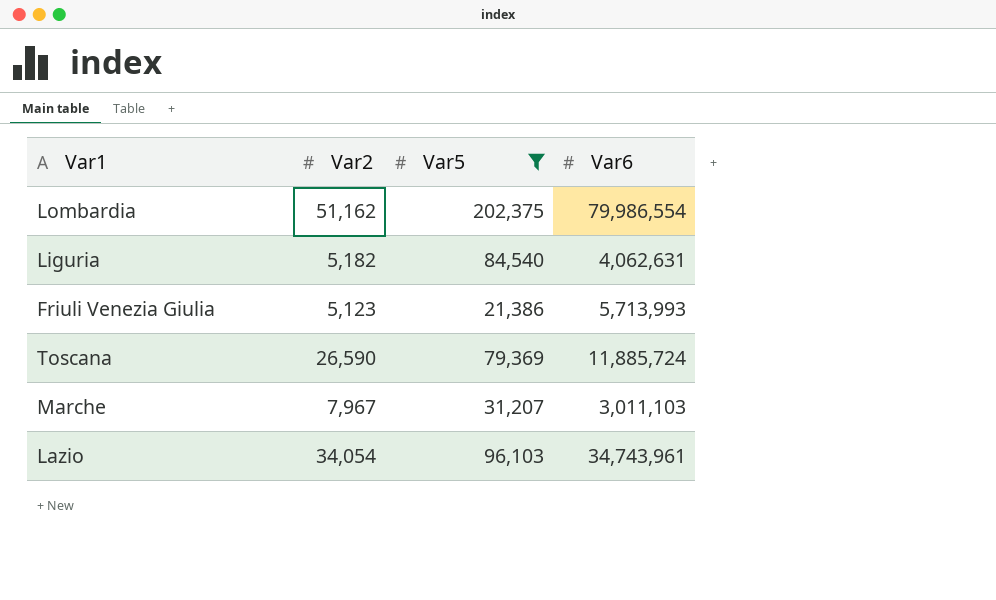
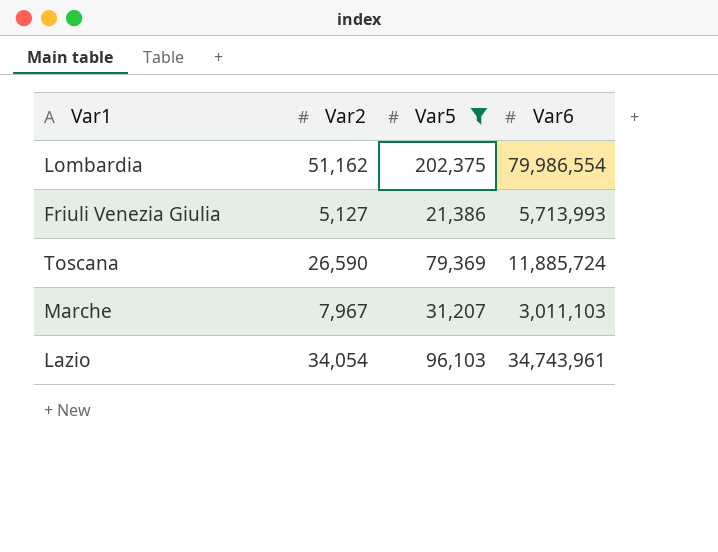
row Liguria: 5,182 | 84,540 | 4,062,631 -> none
Friuli Venezia Giulia | Var2: 5,123 -> 5,127

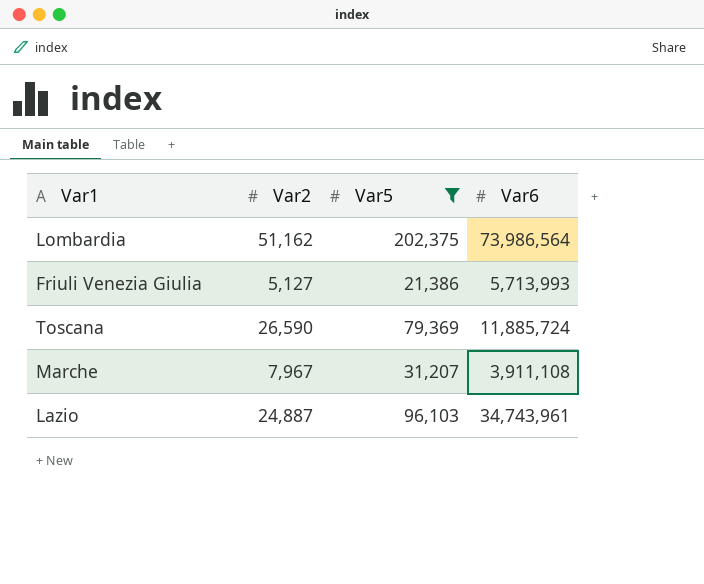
Lombardia | Var6: 79,986,554 -> 73,986,564
Marche | Var6: 3,011,103 -> 3,911,108
Lazio | Var2: 34,054 -> 24,887

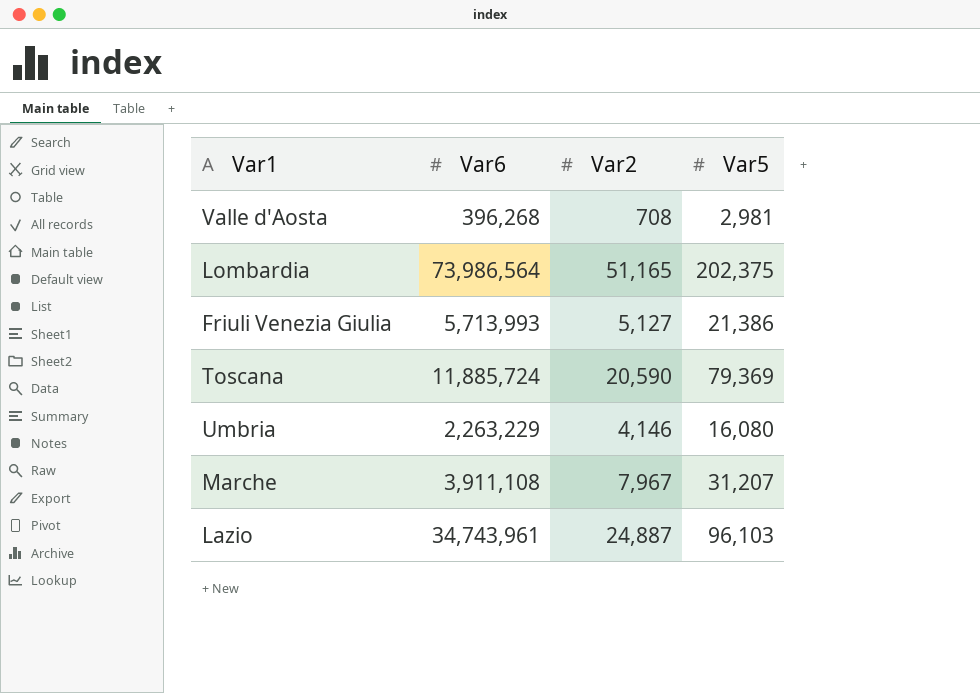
filter: Var5 >= 21,386 -> none
column Var6 | position: 4 -> 2
Lombardia | Var2: 51,162 -> 51,165
Toscana | Var2: 26,590 -> 20,590

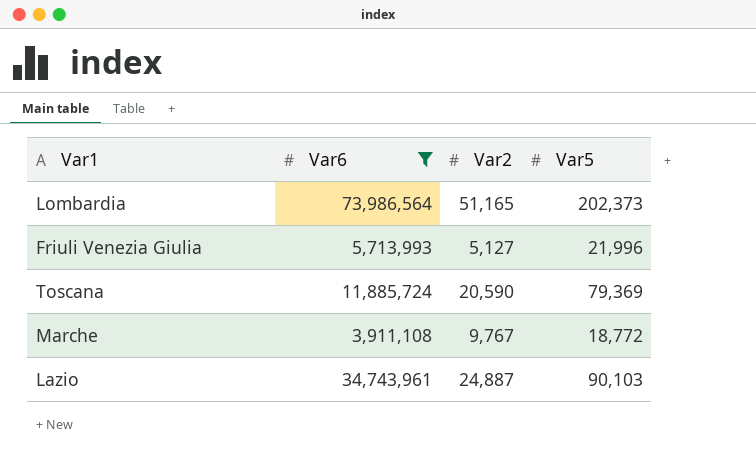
filter: none -> Var6 >= 3,911,108
Lombardia | Var5: 202,375 -> 202,373
Friuli Venezia Giulia | Var5: 21,386 -> 21,996
Marche | Var2: 7,967 -> 9,767
Marche | Var5: 31,207 -> 18,772
Lazio | Var5: 96,103 -> 90,103

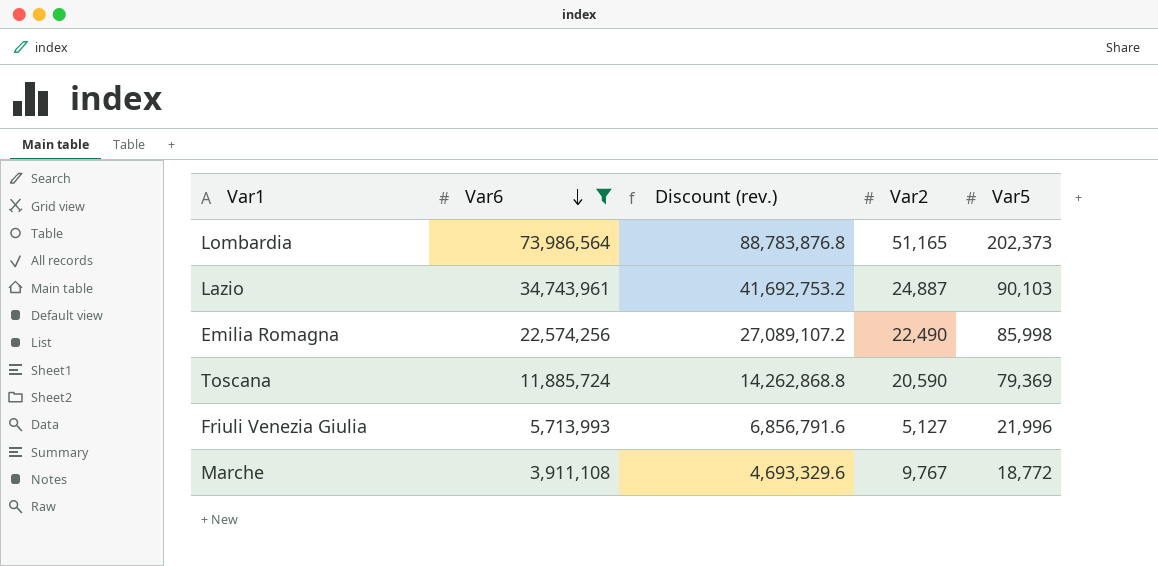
row order: none -> Var6 descending
column Discount (rev.) | formula: none -> [Var6] * 1.2
row Emilia Romagna: none -> 22,574,256 | 27,089,107.2 | 22,490 | 85,998

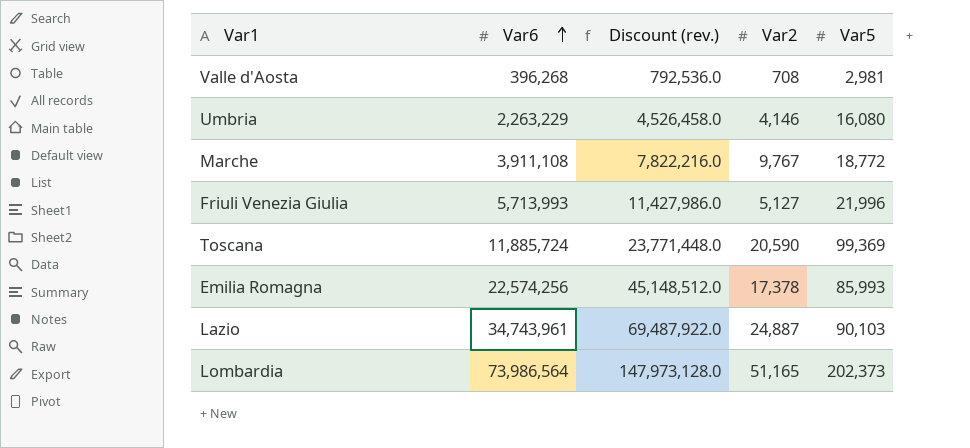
filter: Var6 >= 3,911,108 -> none
row order: Var6 descending -> Var6 ascending
column Discount (rev.) | formula: [Var6] * 1.2 -> [Var6] * 2
Toscana | Var5: 79,369 -> 99,369
Emilia Romagna | Var2: 22,490 -> 17,378
Emilia Romagna | Var5: 85,998 -> 85,993

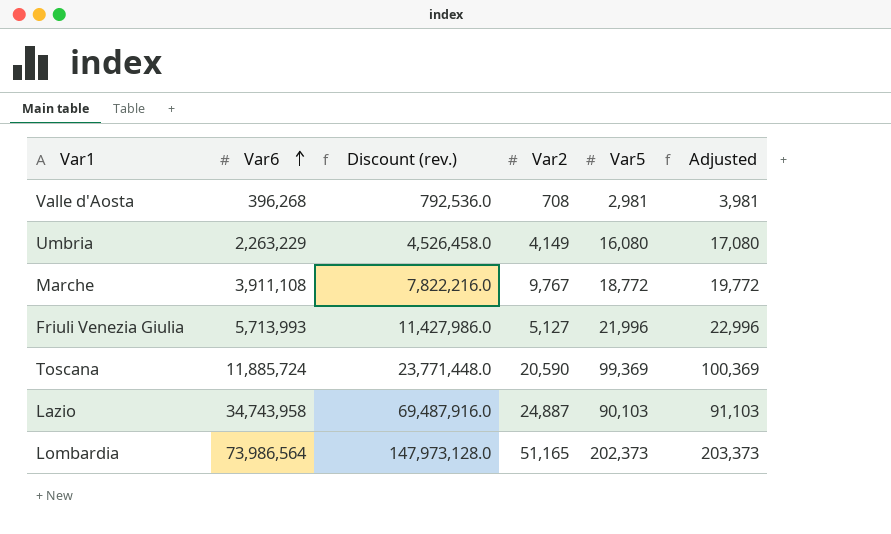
column Adjusted | formula: none -> [Var5] + 1000
row Emilia Romagna: 22,574,256 | 45,148,512.0 | 17,378 | 85,993 -> none
Umbria | Var2: 4,146 -> 4,149
Lazio | Var6: 34,743,961 -> 34,743,958
Lazio | Discount (rev.): 69,487,922.0 -> 69,487,916.0

